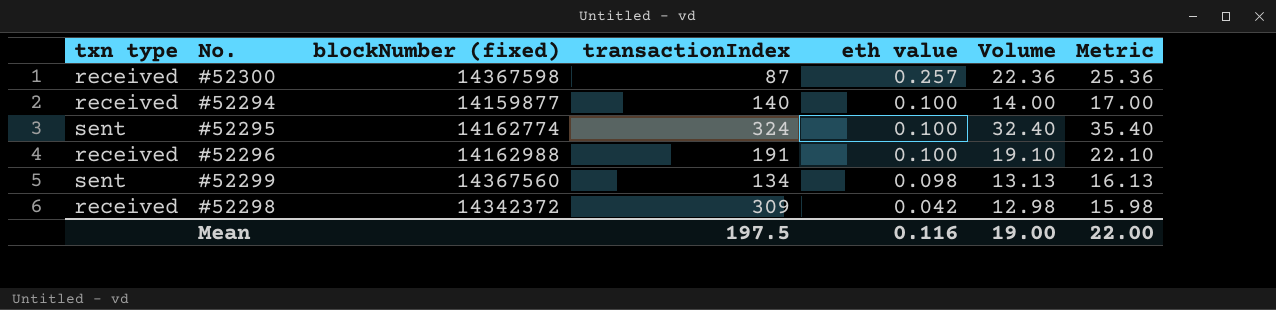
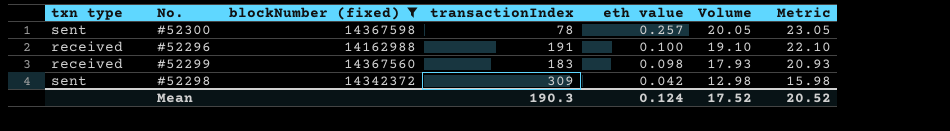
filter: none -> blockNumber (fixed) >= 14162988
#52300 | txn type: received -> sent
#52300 | transactionIndex: 87 -> 78
#52300 | Volume: 22.36 -> 20.05
#52300 | Metric: 25.36 -> 23.05
#52299 | txn type: sent -> received
#52299 | transactionIndex: 134 -> 183
#52299 | Volume: 13.13 -> 17.93
#52299 | Metric: 16.13 -> 20.93
#52298 | txn type: received -> sent
Mean | transactionIndex: 197.5 -> 190.3
Mean | eth value: 0.116 -> 0.124
Mean | Volume: 19.00 -> 17.52
Mean | Metric: 22.00 -> 20.52

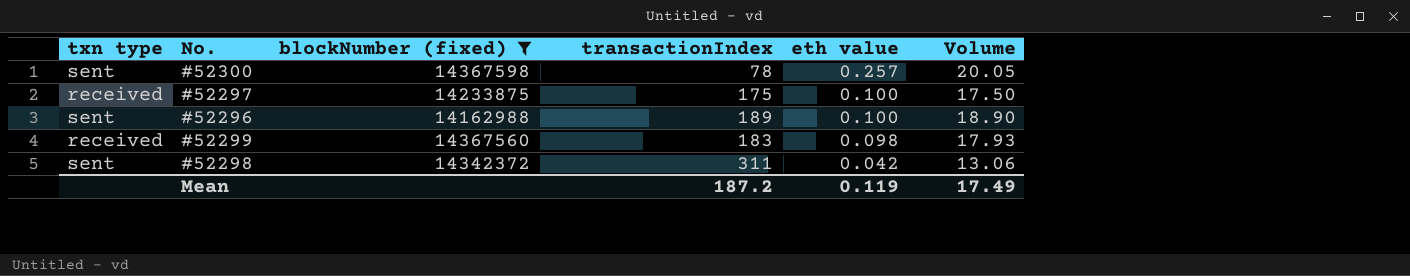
column Metric | formula: [Volume] + 3 -> none
row #52297: none -> received | 14233875 | 175 | 0.100 | 17.50
#52296 | txn type: received -> sent
#52296 | transactionIndex: 191 -> 189
#52296 | Volume: 19.10 -> 18.90
#52298 | transactionIndex: 309 -> 311
#52298 | Volume: 12.98 -> 13.06
Mean | transactionIndex: 190.3 -> 187.2
Mean | eth value: 0.124 -> 0.119
Mean | Volume: 17.52 -> 17.49

